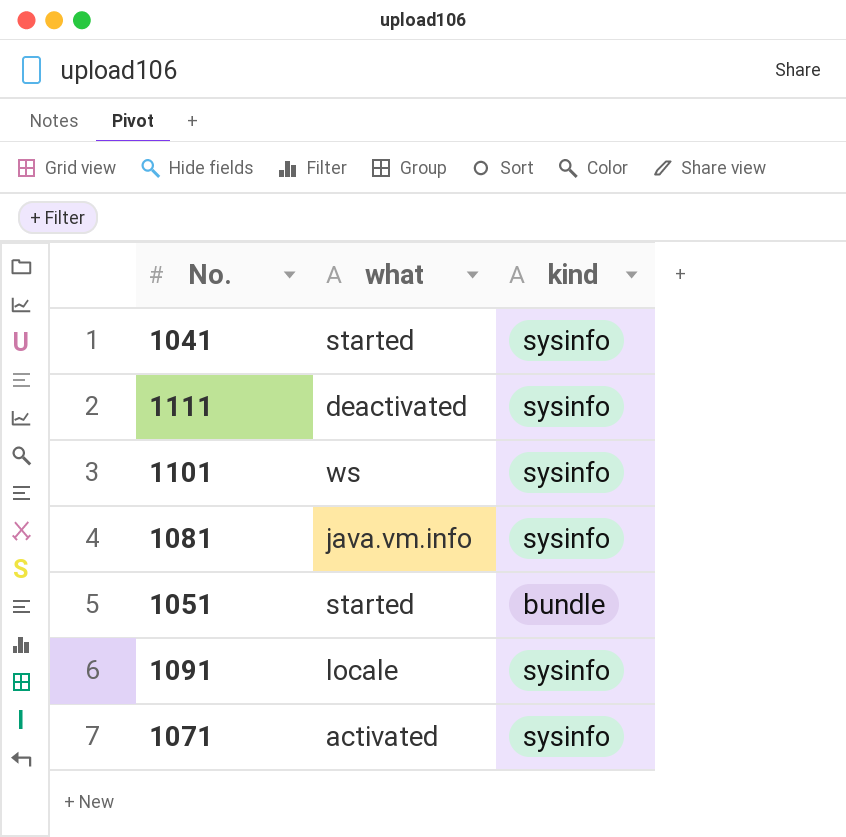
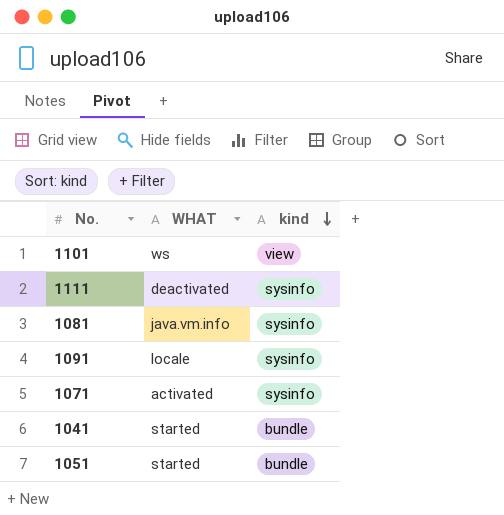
row order: none -> kind descending
column name: what -> WHAT
1101 | kind: sysinfo -> view
1041 | kind: sysinfo -> bundle

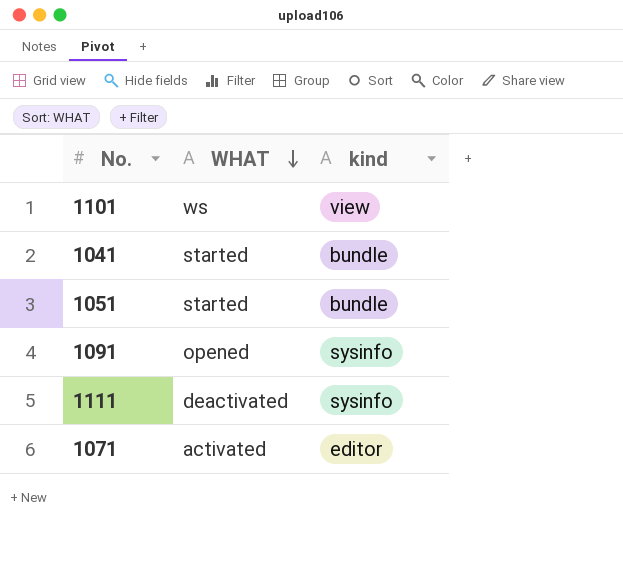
row order: kind descending -> WHAT descending
row 1081: java.vm.info | sysinfo -> none
1091 | WHAT: locale -> opened
1071 | kind: sysinfo -> editor

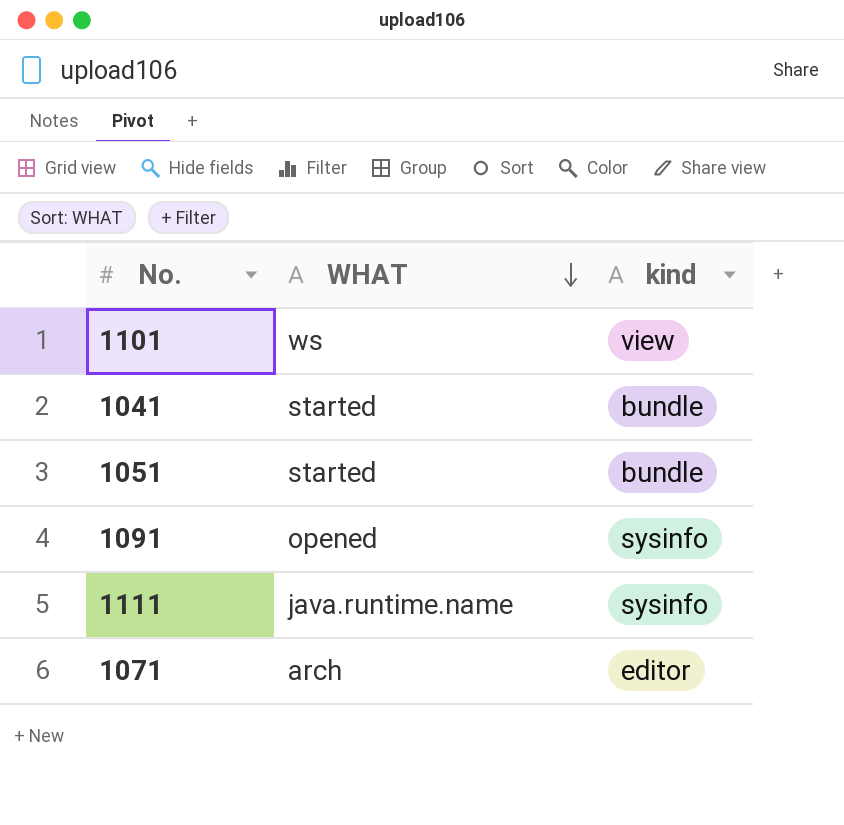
1111 | WHAT: deactivated -> java.runtime.name
1071 | WHAT: activated -> arch

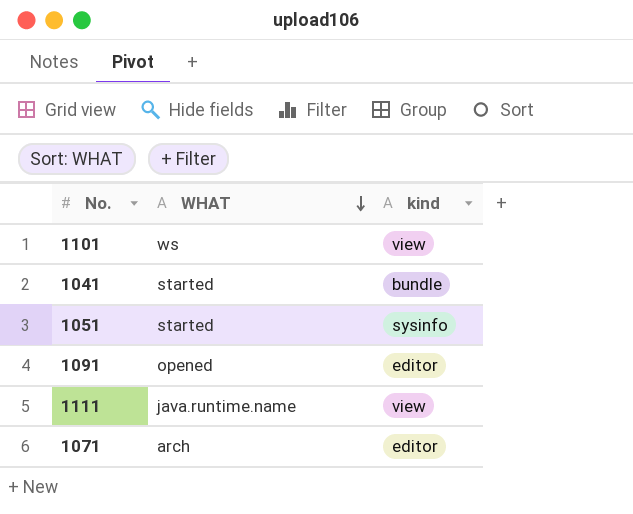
1051 | kind: bundle -> sysinfo
1091 | kind: sysinfo -> editor
1111 | kind: sysinfo -> view

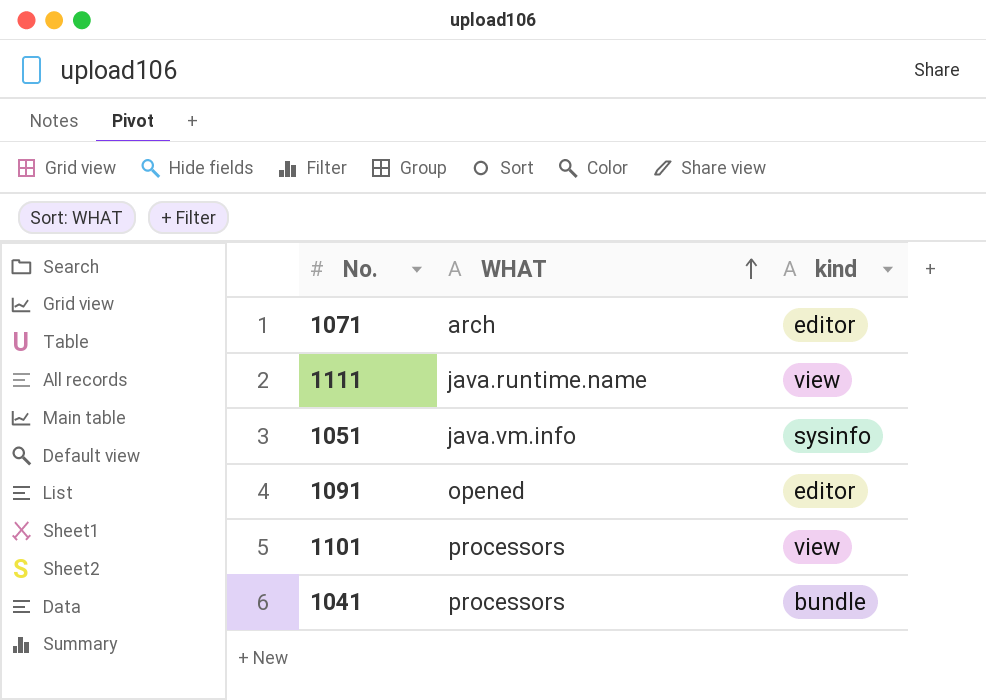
row order: WHAT descending -> WHAT ascending
1051 | WHAT: started -> java.vm.info
1101 | WHAT: ws -> processors
1041 | WHAT: started -> processors

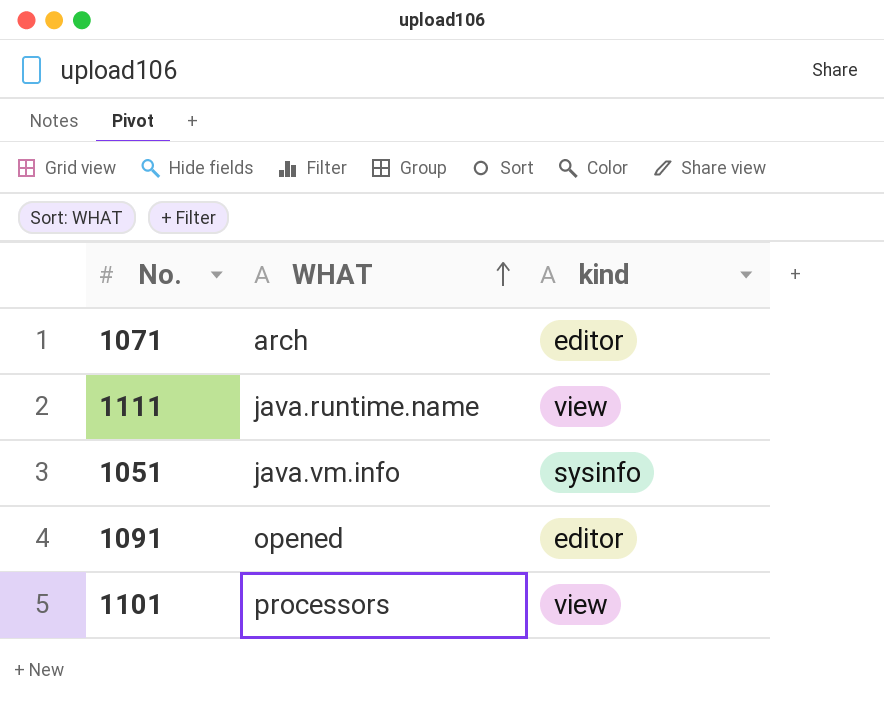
row 1041: processors | bundle -> none

